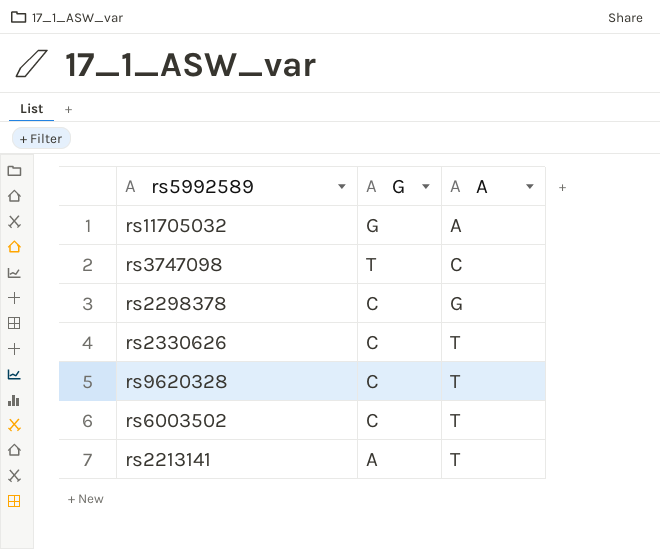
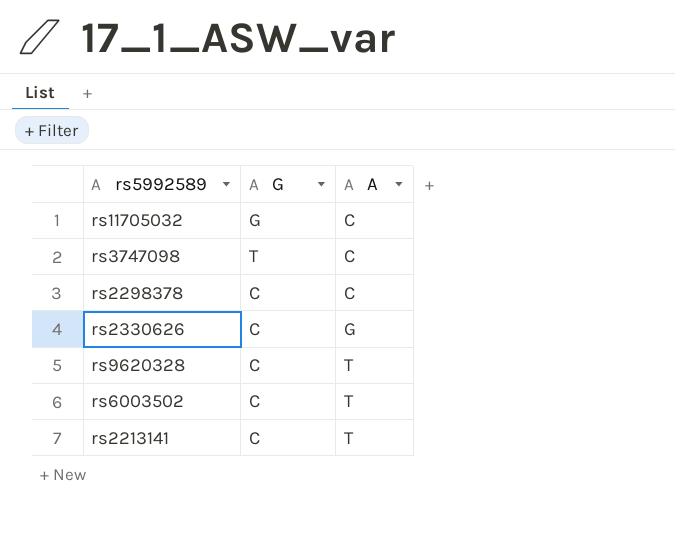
rs11705032 | A: A -> C
rs2298378 | A: G -> C
rs2330626 | A: T -> G
rs2213141 | G: A -> C

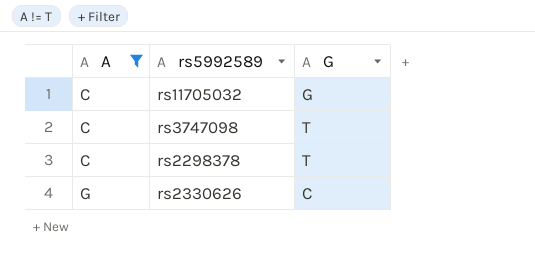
filter: none -> A != T
column A | position: 3 -> 1
rs2298378 | G: C -> T

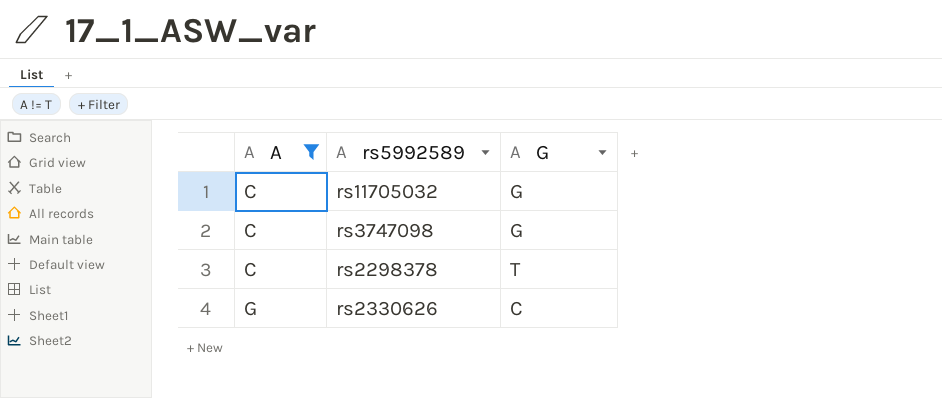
rs3747098 | G: T -> G

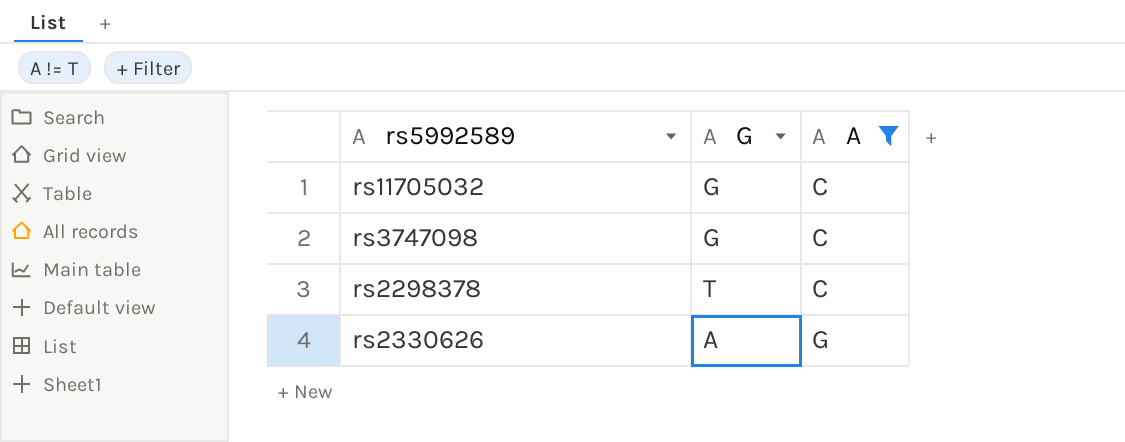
column A | position: 1 -> 3
rs2330626 | G: C -> A

